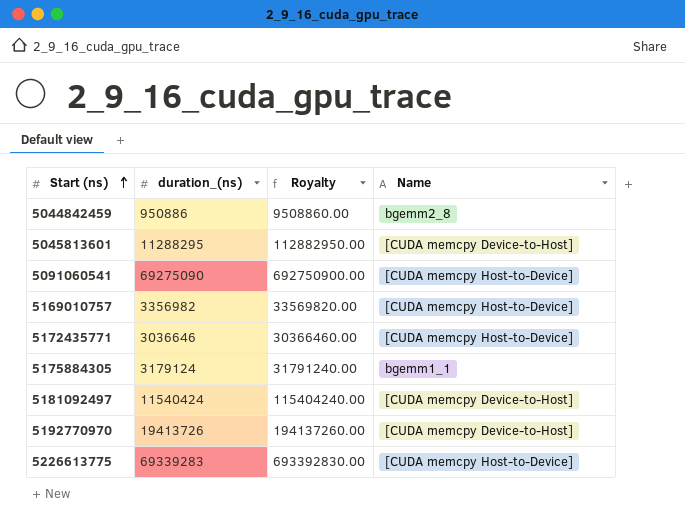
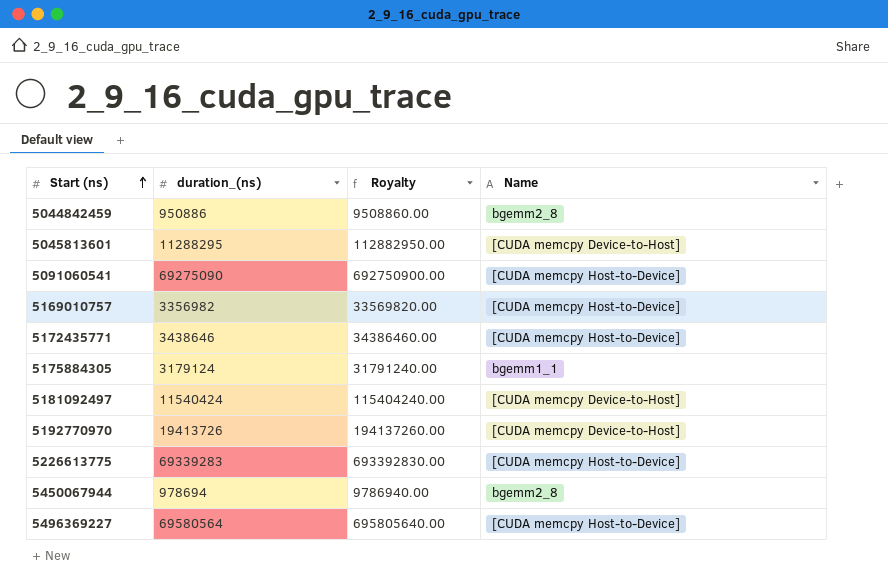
5172435771 | duration_(ns): 3036646 -> 3438646
5172435771 | Royalty: 30366460.00 -> 34386460.00
row 5450067944: none -> 978694 | 9786940.00 | bgemm2_8
row 5496369227: none -> 69580564 | 695805640.00 | [CUDA memcpy Host-to-Device]

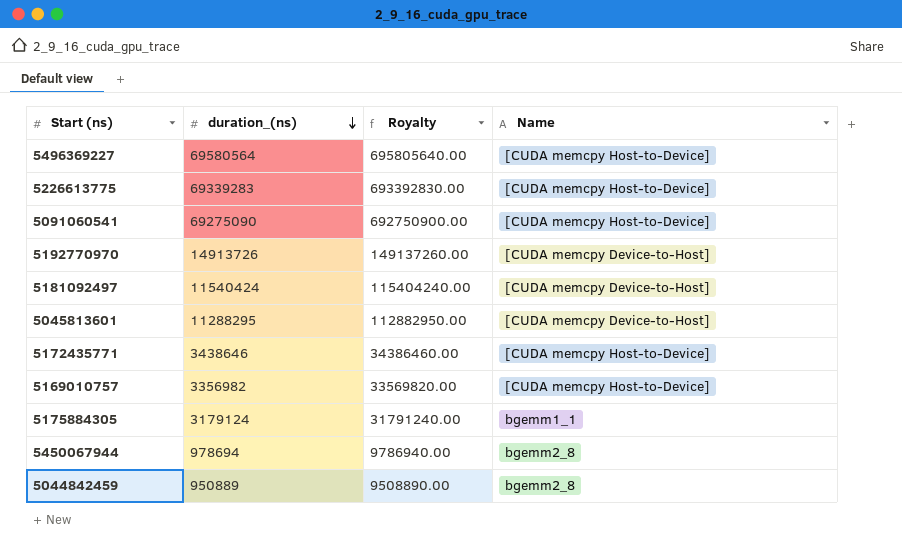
row order: Start (ns) ascending -> duration_(ns) descending
5192770970 | duration_(ns): 19413726 -> 14913726
5192770970 | Royalty: 194137260.00 -> 149137260.00
5044842459 | duration_(ns): 950886 -> 950889
5044842459 | Royalty: 9508860.00 -> 9508890.00

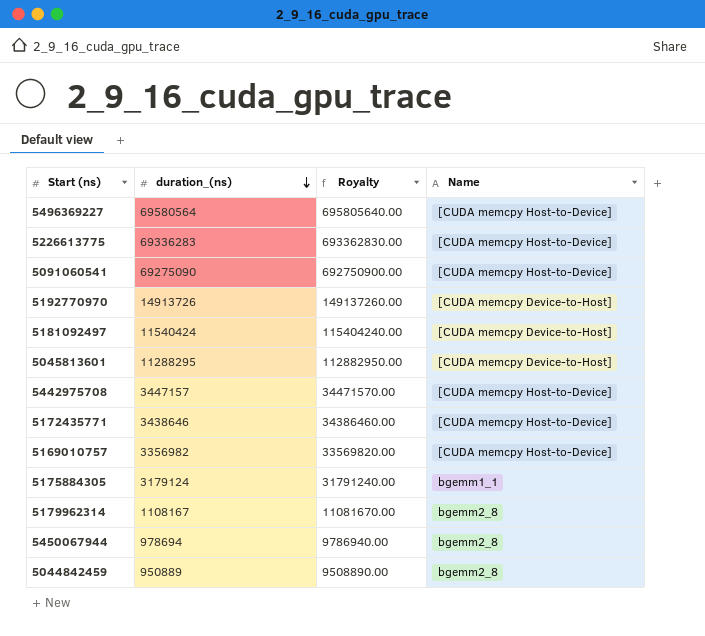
5226613775 | duration_(ns): 69339283 -> 69336283
5226613775 | Royalty: 693392830.00 -> 693362830.00
row 5442975708: none -> 3447157 | 34471570.00 | [CUDA memcpy Host-to-Device]
row 5179962314: none -> 1108167 | 11081670.00 | bgemm2_8

